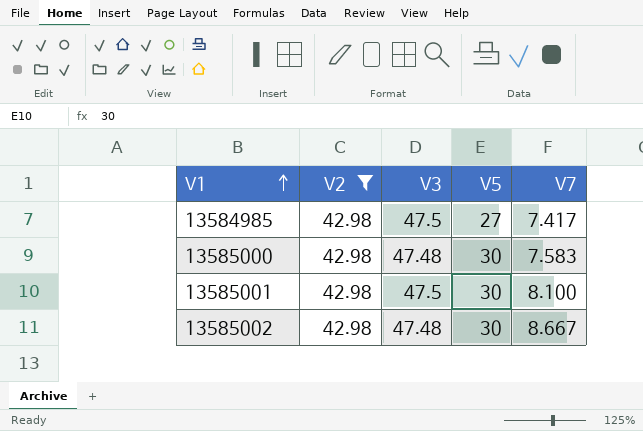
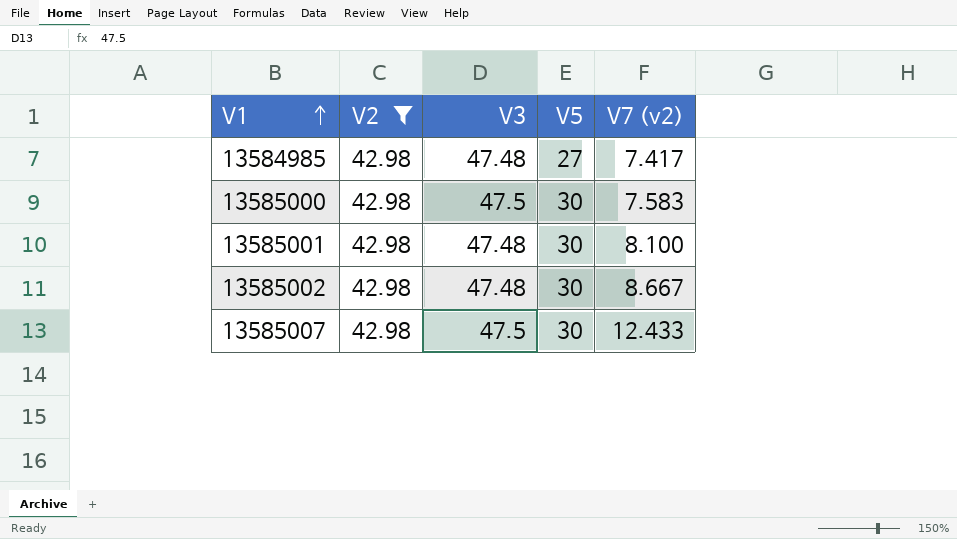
column name: V7 -> V7 (v2)
13584985 | V3: 47.5 -> 47.48
13585000 | V3: 47.48 -> 47.5
13585001 | V3: 47.5 -> 47.48
row 13585007: none -> 42.98 | 47.5 | 30 | 12.433

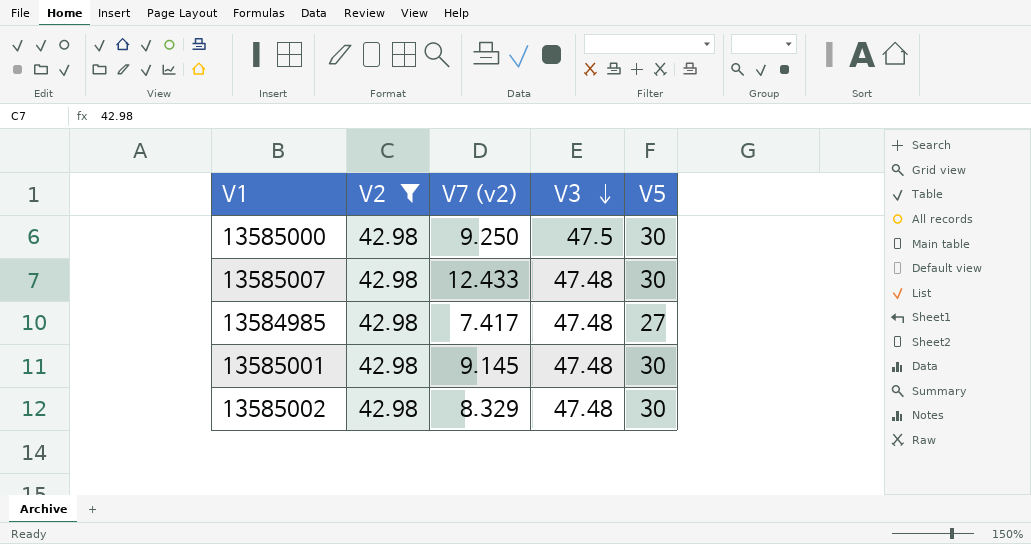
row order: V1 ascending -> V3 descending
column V7 (v2) | position: 5 -> 3
13585000 | V7 (v2): 7.583 -> 9.250
13585007 | V3: 47.5 -> 47.48
13585001 | V7 (v2): 8.100 -> 9.145
13585002 | V7 (v2): 8.667 -> 8.329

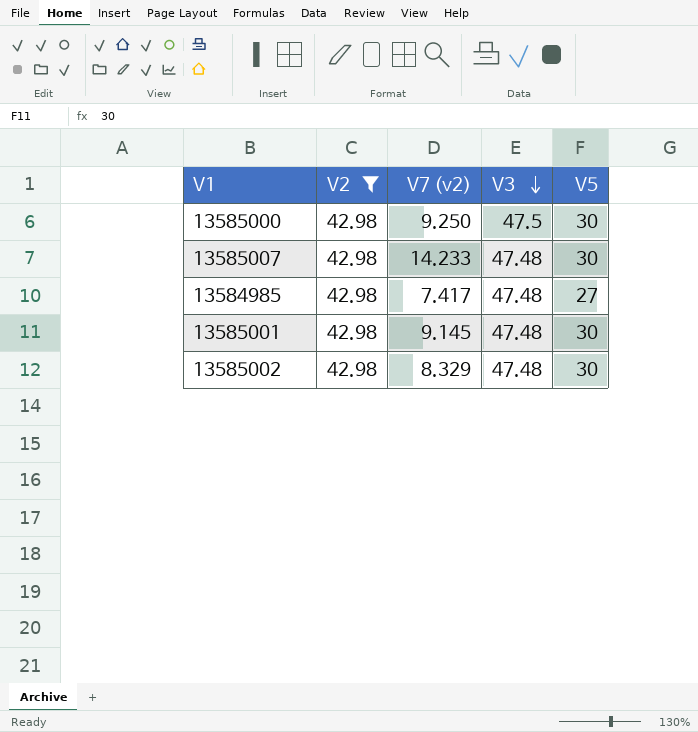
13585007 | V7 (v2): 12.433 -> 14.233

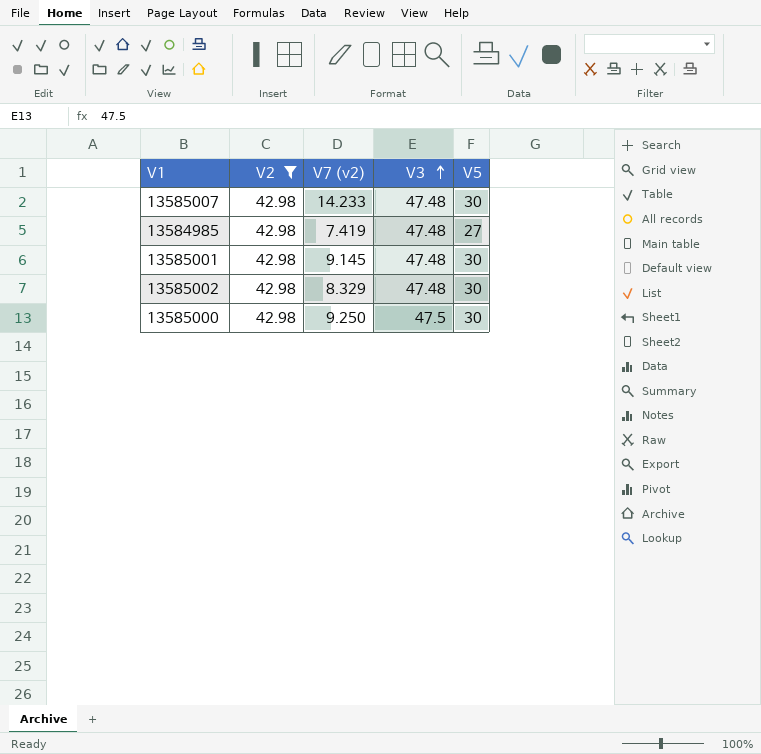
row order: V3 descending -> V3 ascending
13584985 | V7 (v2): 7.417 -> 7.419

